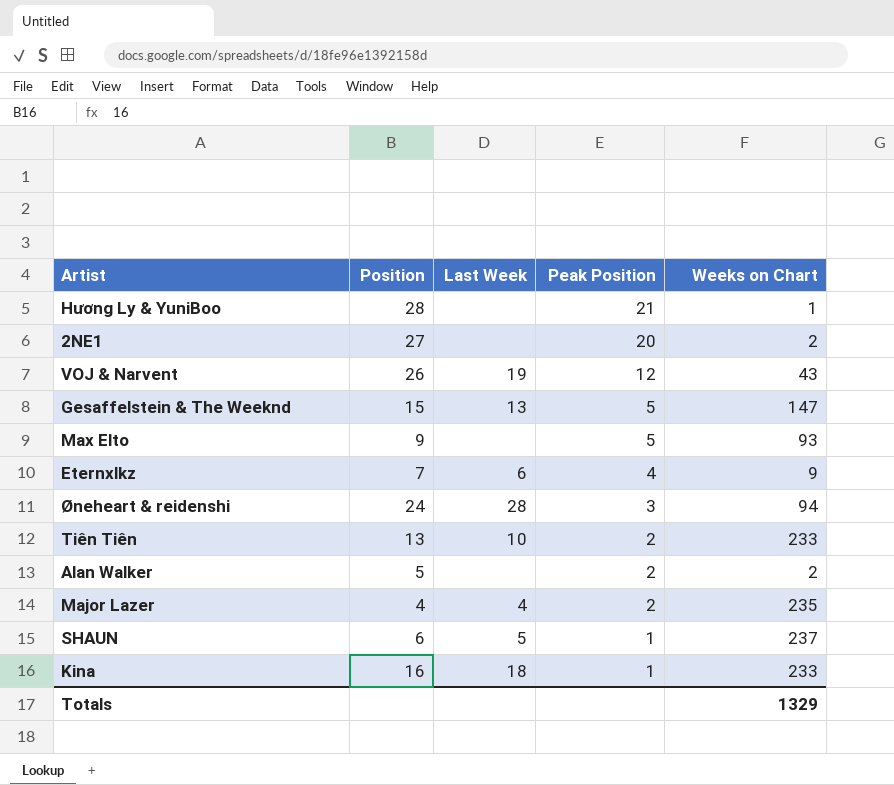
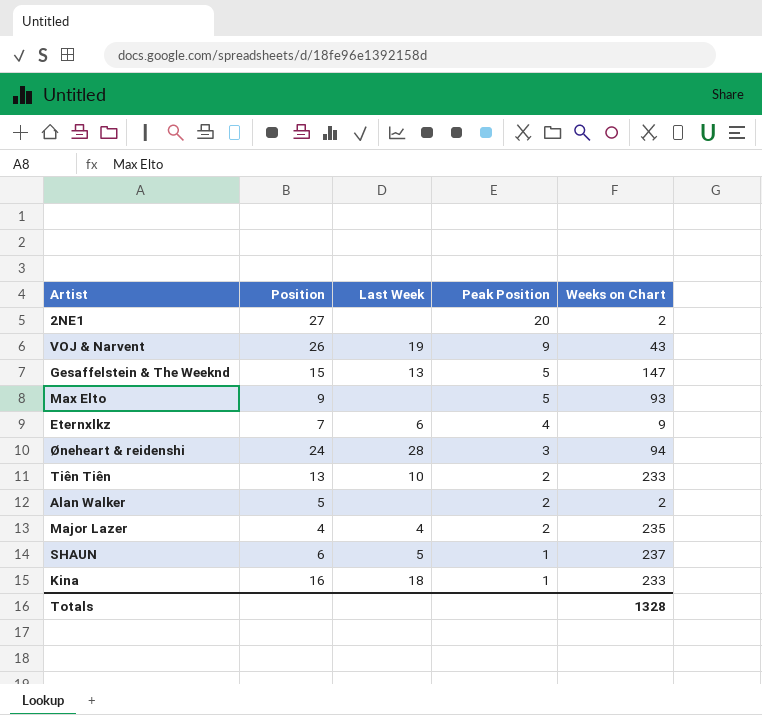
row Hương Ly & YuniBoo: 28 | none | 21 | 1 -> none
VOJ & Narvent | Peak Position: 12 -> 9
Totals | Weeks on Chart: 1329 -> 1328

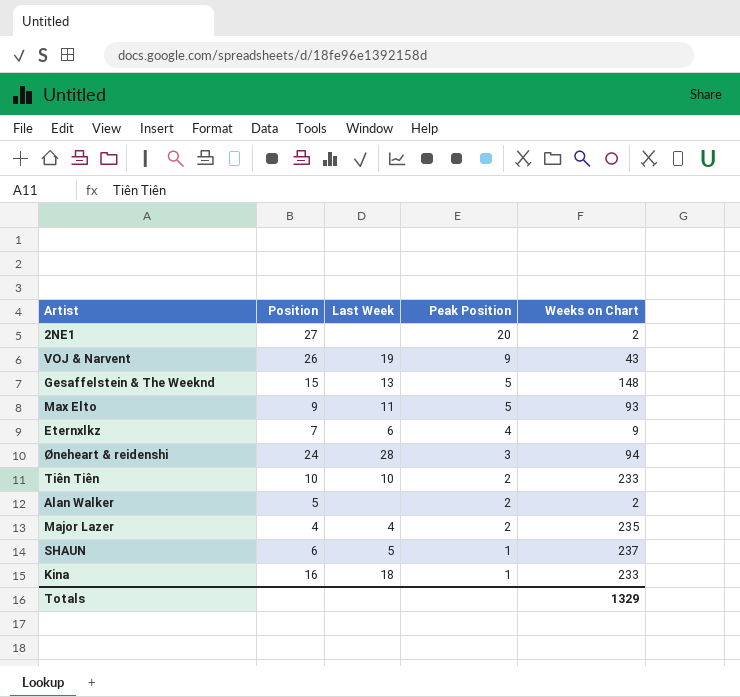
Gesaffelstein & The Weeknd | Weeks on Chart: 147 -> 148
Max Elto | Last Week: none -> 11
Tiên Tiên | Position: 13 -> 10
Totals | Weeks on Chart: 1328 -> 1329

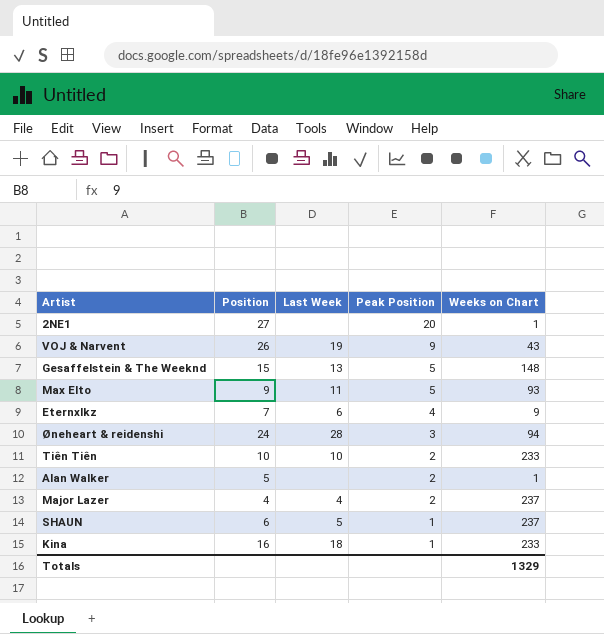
2NE1 | Weeks on Chart: 2 -> 1
Alan Walker | Weeks on Chart: 2 -> 1
Major Lazer | Weeks on Chart: 235 -> 237

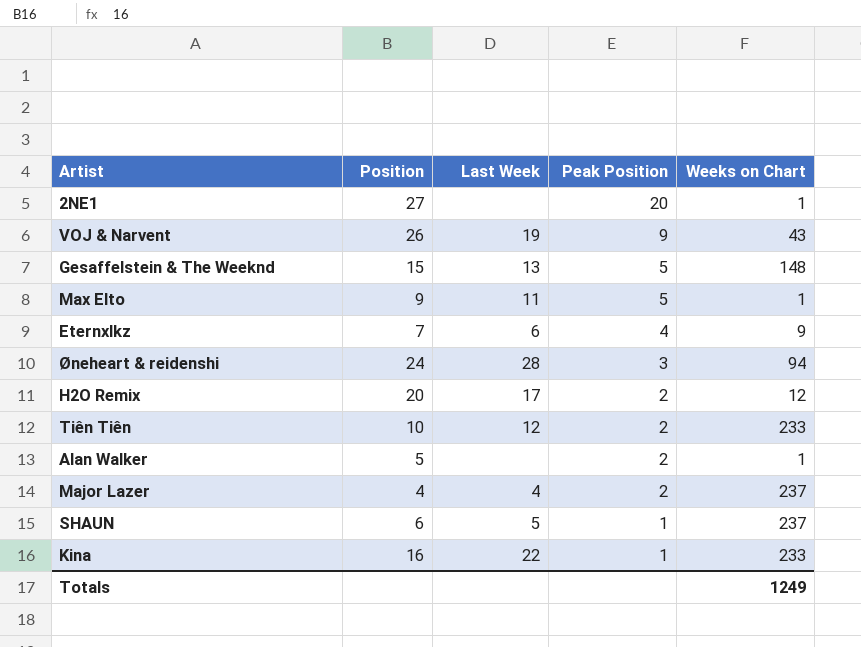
Max Elto | Weeks on Chart: 93 -> 1
row H2O Remix: none -> 20 | 17 | 2 | 12
Tiên Tiên | Last Week: 10 -> 12
Kina | Last Week: 18 -> 22
Totals | Weeks on Chart: 1329 -> 1249

